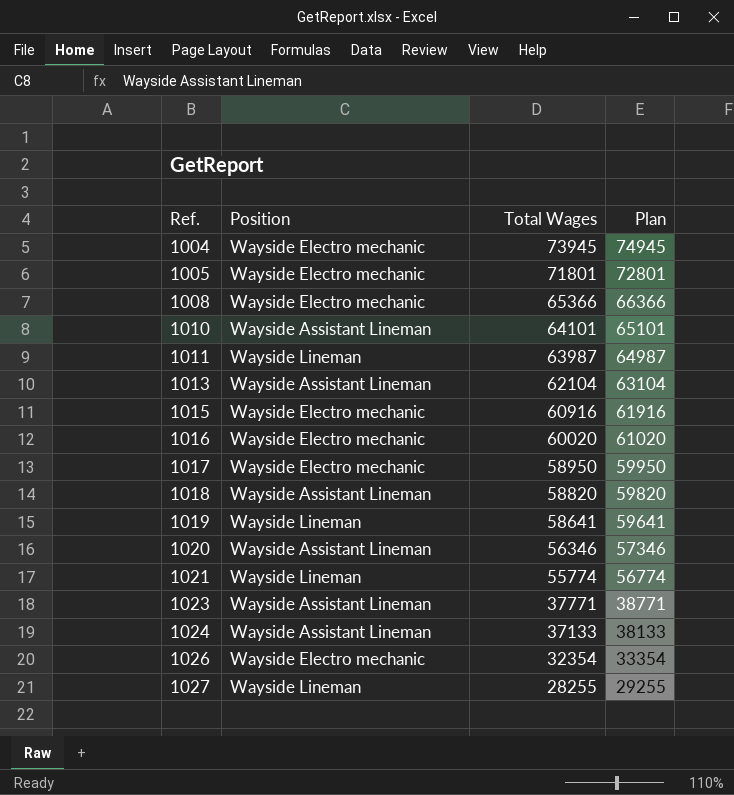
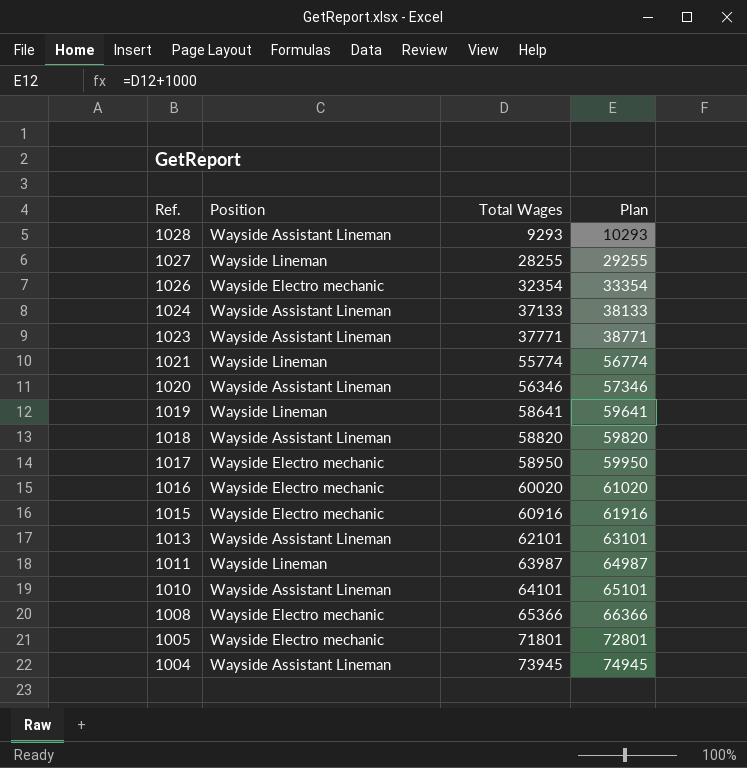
row order: Ref. ascending -> Ref. descending
row 1028: none -> Wayside Assistant Lineman | 9293 | 10293
1013 | Total Wages: 62104 -> 62101
1013 | Plan: 63104 -> 63101
1004 | Position: Wayside Electro mechanic -> Wayside Assistant Lineman

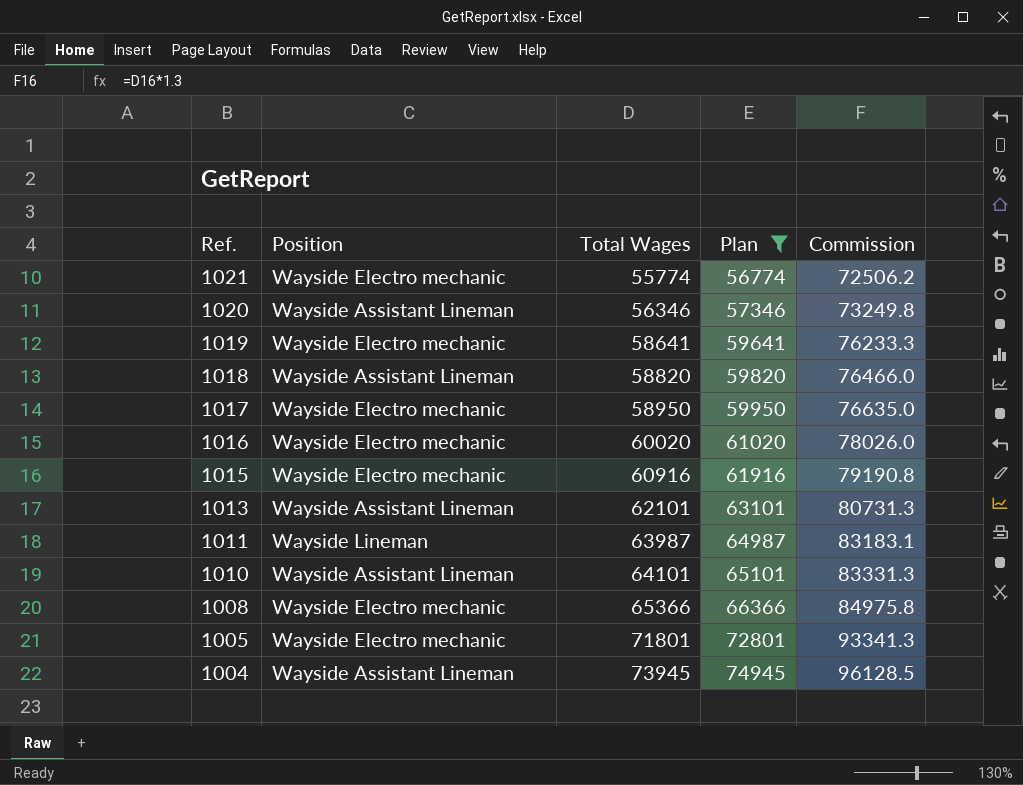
filter: none -> Plan >= 56774
column Commission | formula: none -> [Total Wages] * 1.3
1021 | Position: Wayside Lineman -> Wayside Electro mechanic
1019 | Position: Wayside Lineman -> Wayside Electro mechanic

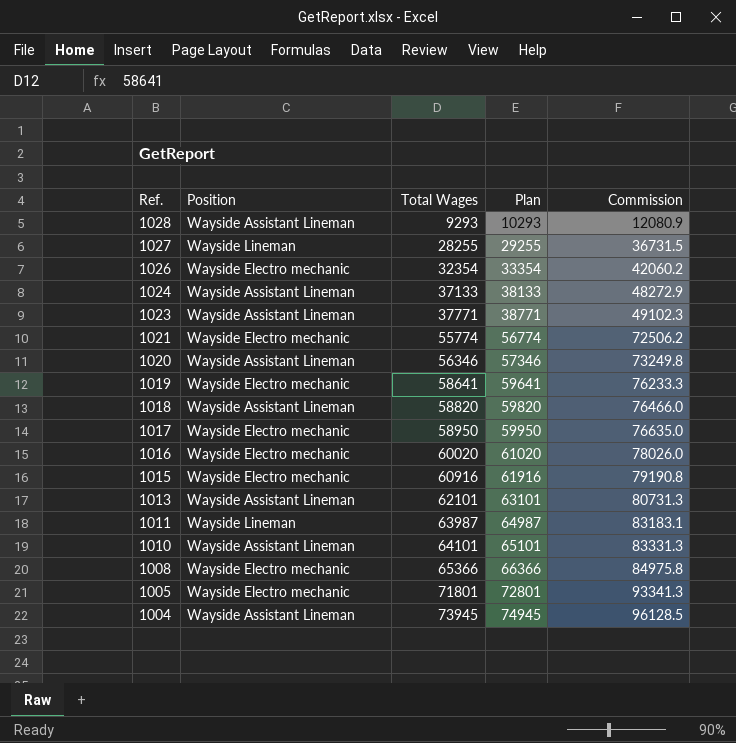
filter: Plan >= 56774 -> none

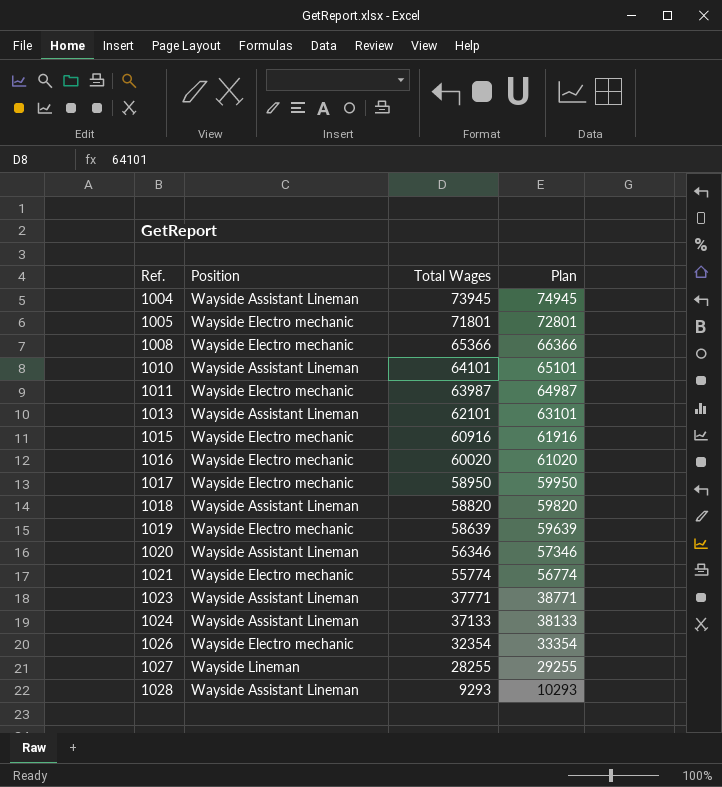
row order: Ref. descending -> Ref. ascending
column Commission | formula: [Total Wages] * 1.3 -> none
1011 | Position: Wayside Lineman -> Wayside Electro mechanic
1019 | Total Wages: 58641 -> 58639
1019 | Plan: 59641 -> 59639

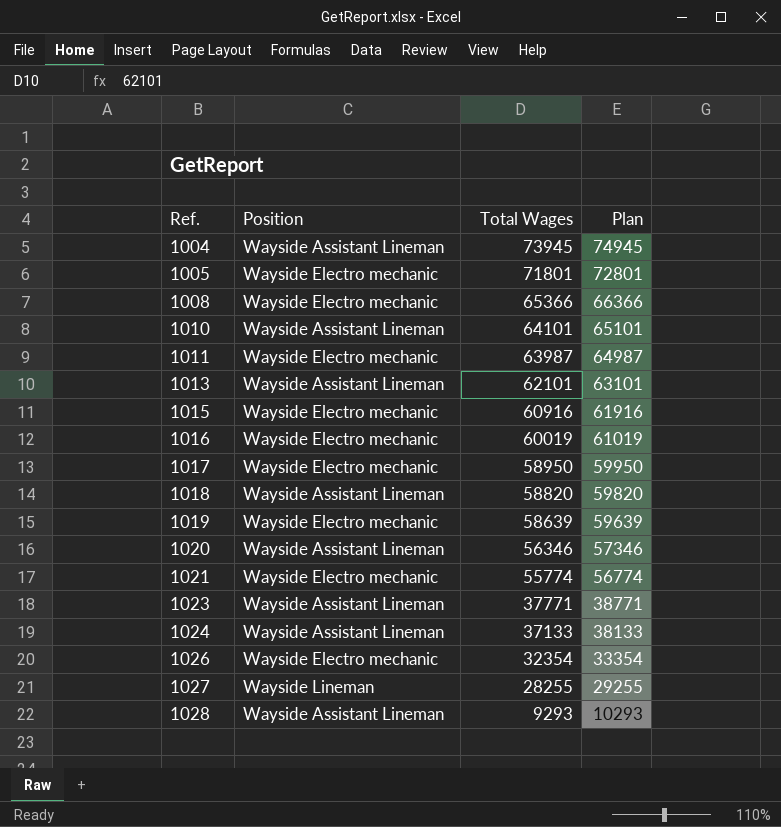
1016 | Total Wages: 60020 -> 60019
1016 | Plan: 61020 -> 61019

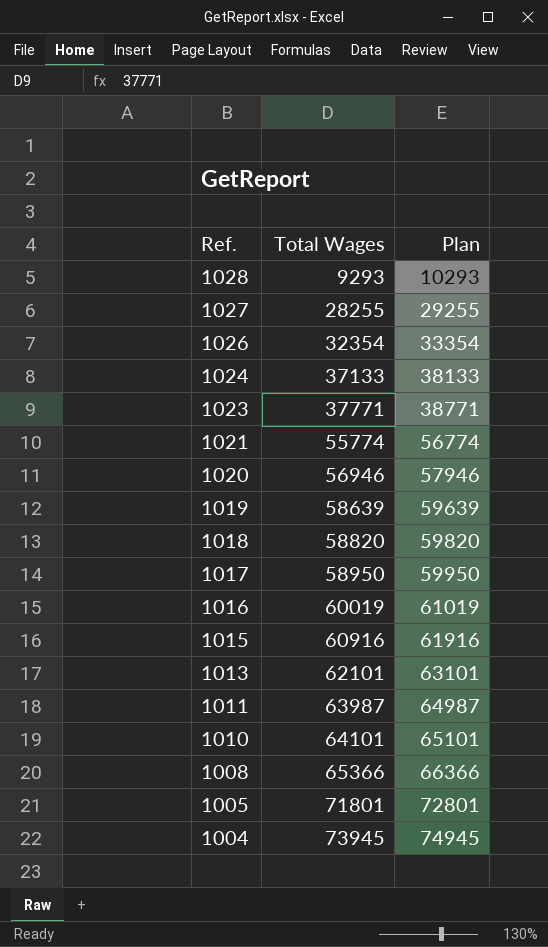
row order: Ref. ascending -> Ref. descending
column Position | position: 2 -> none
1020 | Total Wages: 56346 -> 56946
1020 | Plan: 57346 -> 57946

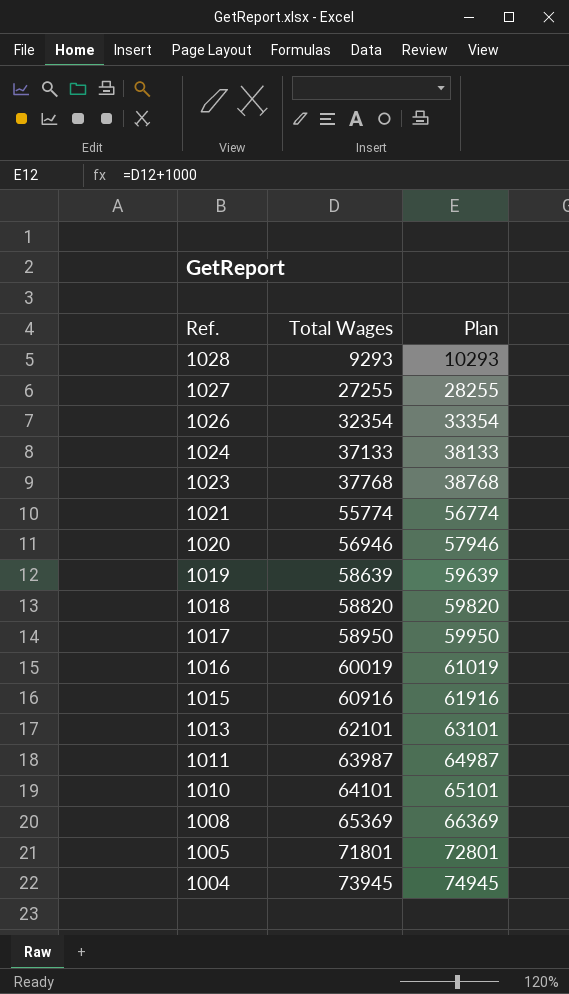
1027 | Total Wages: 28255 -> 27255
1027 | Plan: 29255 -> 28255
1023 | Total Wages: 37771 -> 37768
1023 | Plan: 38771 -> 38768
1008 | Total Wages: 65366 -> 65369
1008 | Plan: 66366 -> 66369

